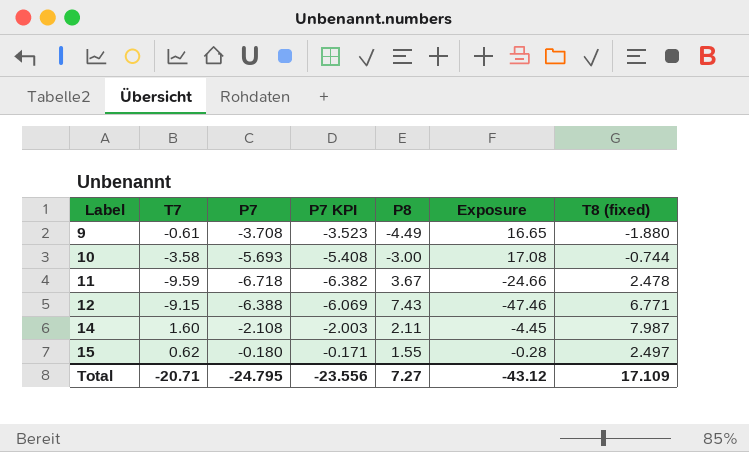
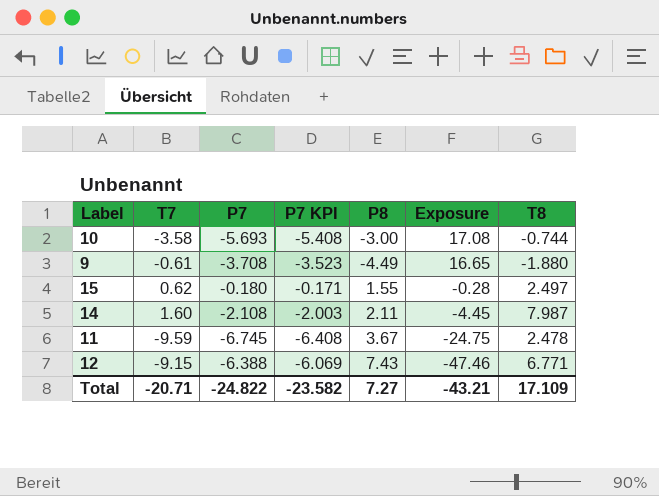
row order: Label ascending -> Exposure descending
column name: T8 (fixed) -> T8
11 | P7: -6.718 -> -6.745
11 | P7 KPI: -6.382 -> -6.408
11 | Exposure: -24.66 -> -24.75
Total | P7: -24.795 -> -24.822
Total | P7 KPI: -23.556 -> -23.582
Total | Exposure: -43.12 -> -43.21

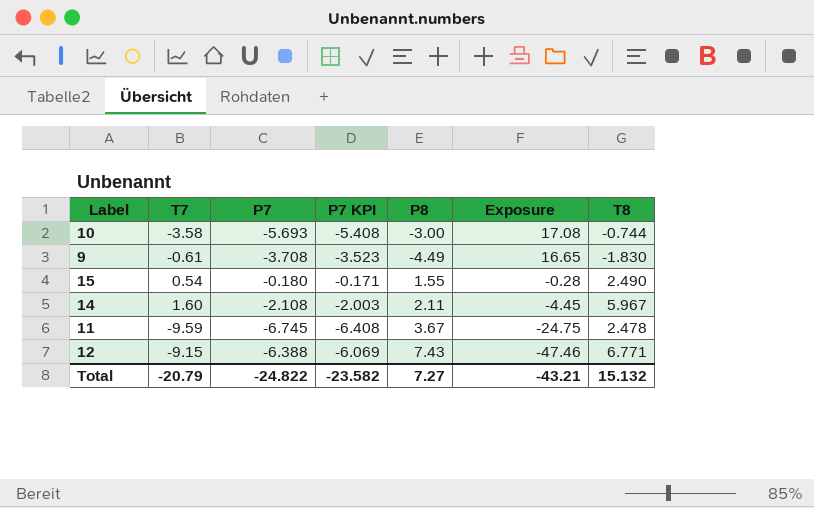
9 | T8: -1.880 -> -1.830
15 | T7: 0.62 -> 0.54
15 | T8: 2.497 -> 2.490
14 | T8: 7.987 -> 5.967
Total | T7: -20.71 -> -20.79
Total | T8: 17.109 -> 15.132

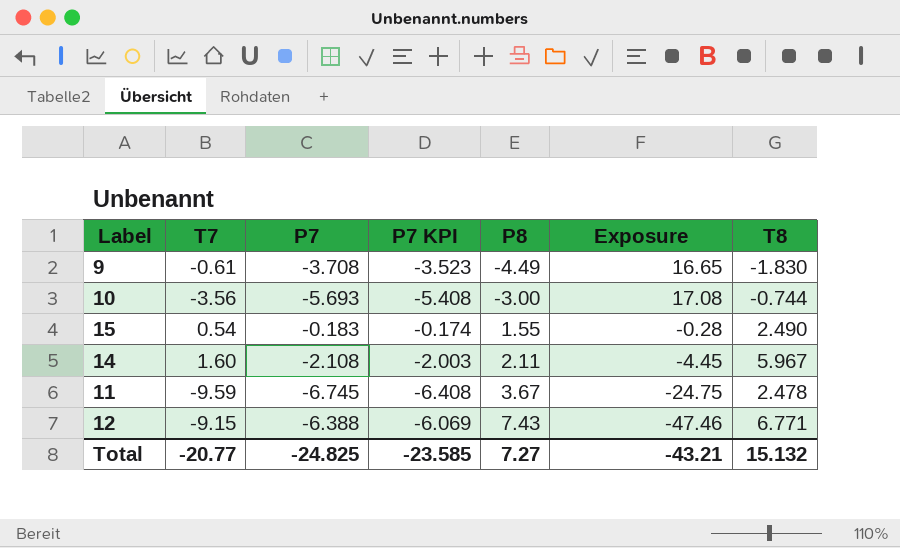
row order: Exposure descending -> P8 ascending
10 | T7: -3.58 -> -3.56
15 | P7: -0.180 -> -0.183
15 | P7 KPI: -0.171 -> -0.174
Total | T7: -20.79 -> -20.77
Total | P7: -24.822 -> -24.825
Total | P7 KPI: -23.582 -> -23.585

